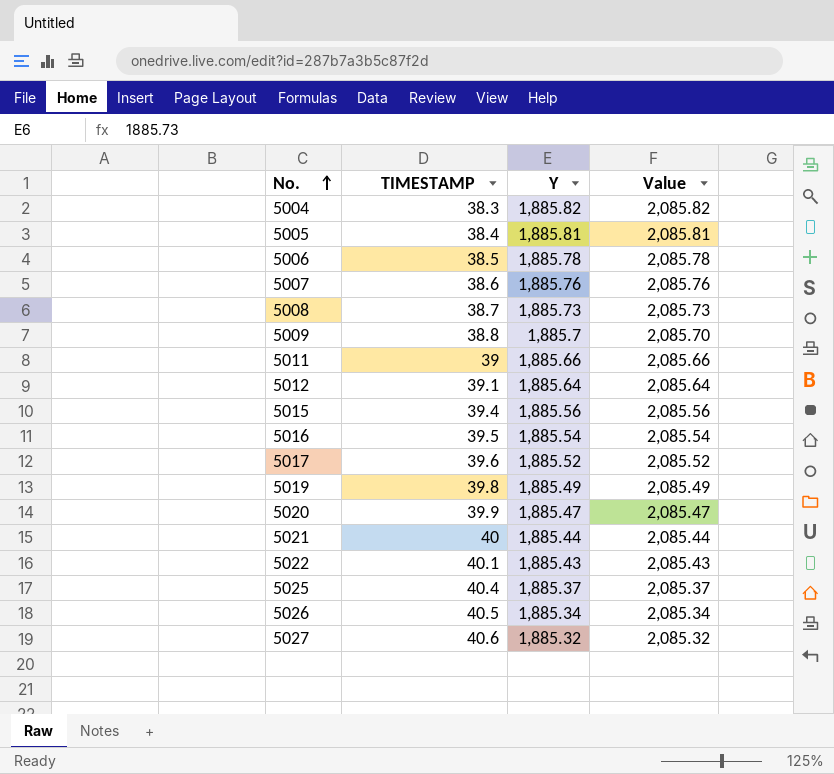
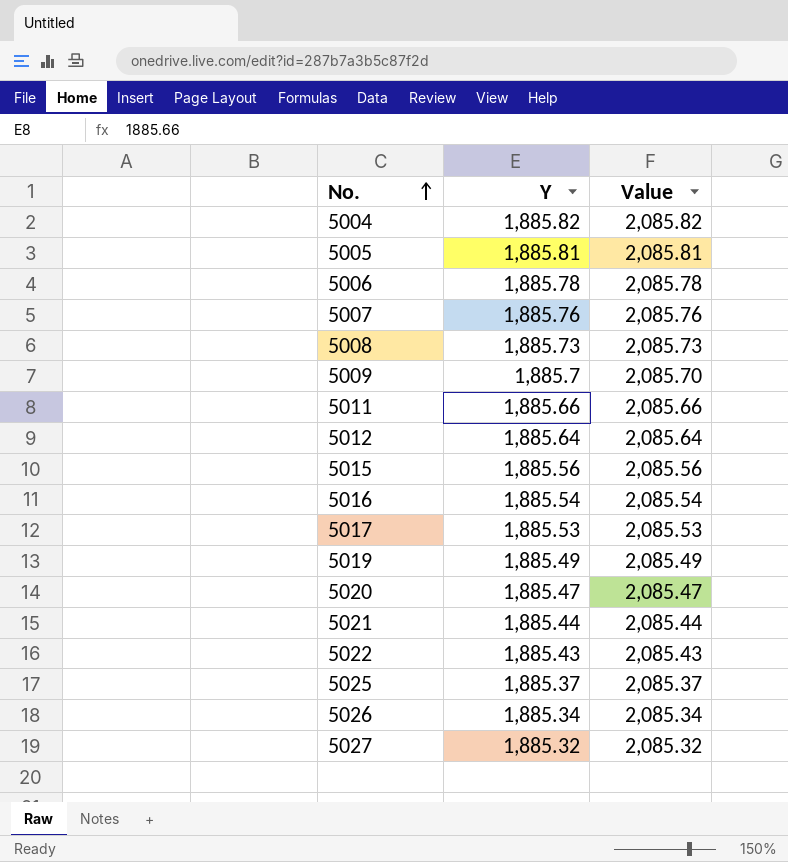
column TIMESTAMP | position: 2 -> none
5017 | Y: 1,885.52 -> 1,885.53
5017 | Value: 2,085.52 -> 2,085.53

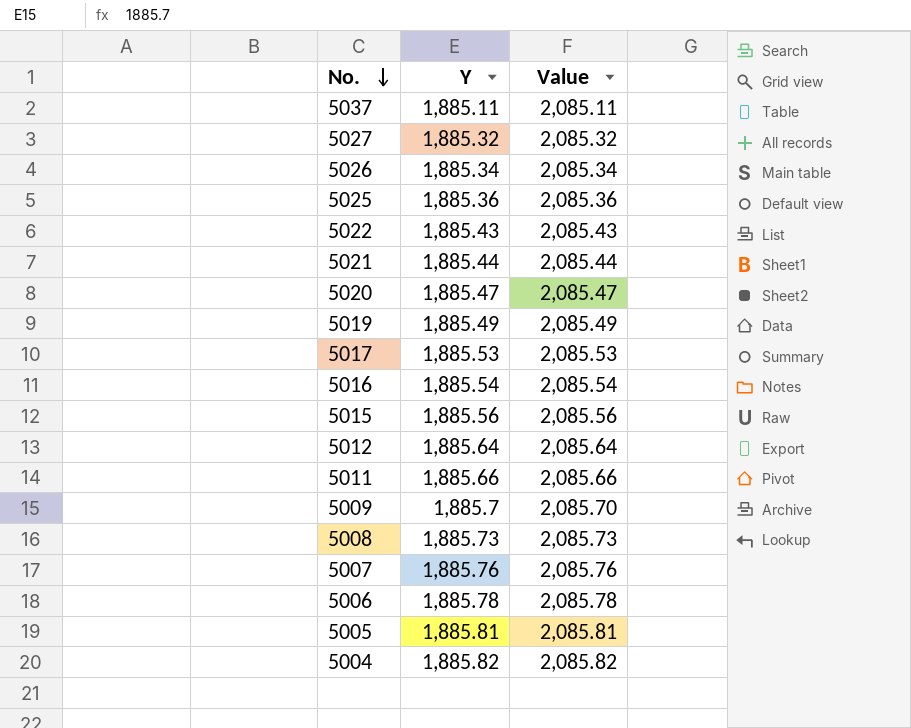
row order: No. ascending -> No. descending
row 5037: none -> 1,885.11 | 2,085.11
5025 | Y: 1,885.37 -> 1,885.36
5025 | Value: 2,085.37 -> 2,085.36

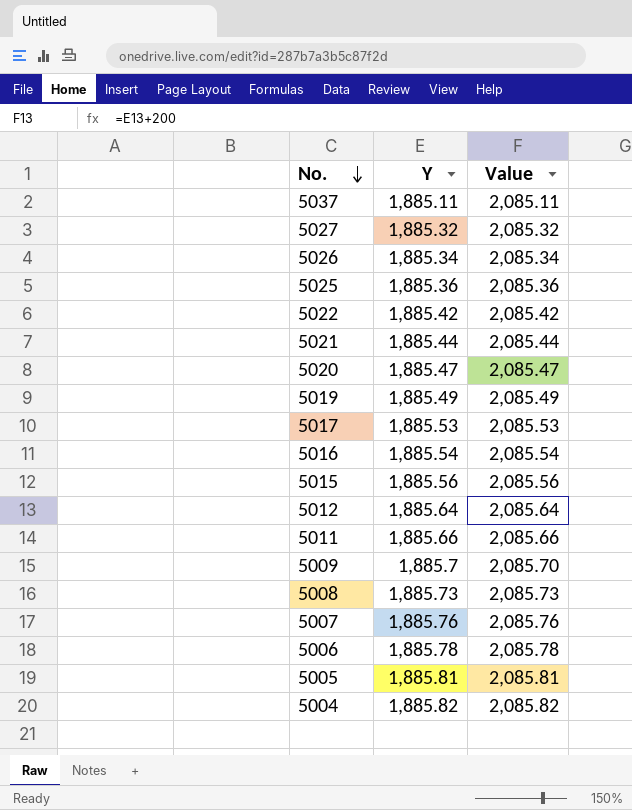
5022 | Y: 1,885.43 -> 1,885.42
5022 | Value: 2,085.43 -> 2,085.42

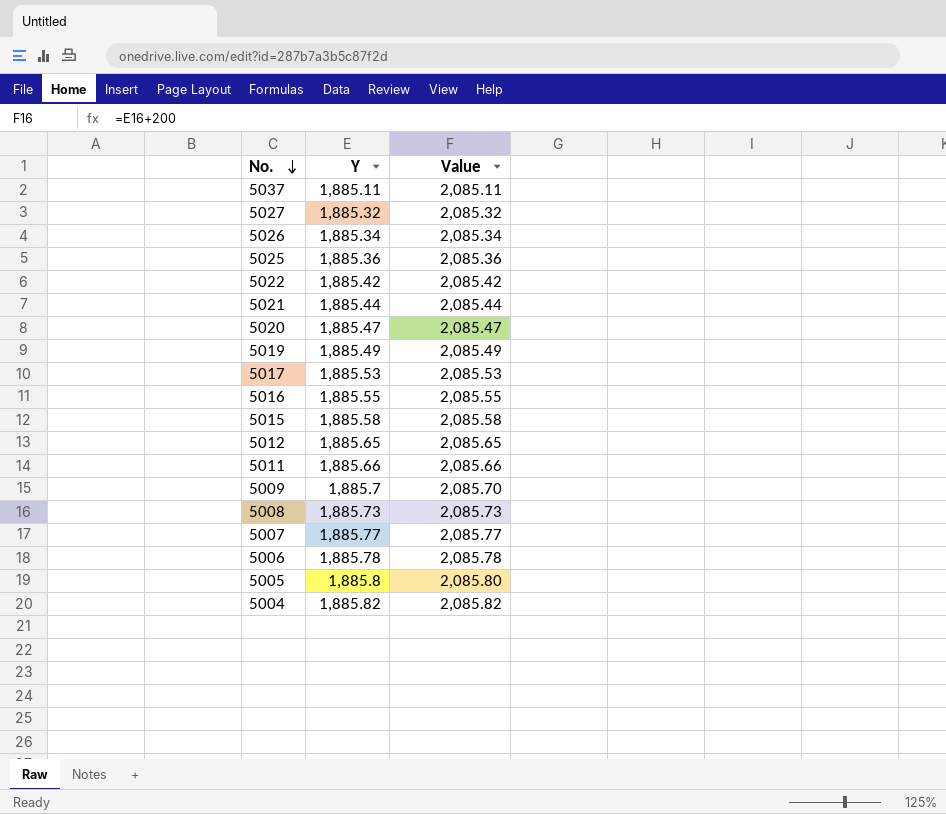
5016 | Y: 1,885.54 -> 1,885.55
5016 | Value: 2,085.54 -> 2,085.55
5015 | Y: 1,885.56 -> 1,885.58
5015 | Value: 2,085.56 -> 2,085.58
5012 | Y: 1,885.64 -> 1,885.65
5012 | Value: 2,085.64 -> 2,085.65
5007 | Y: 1,885.76 -> 1,885.77
5007 | Value: 2,085.76 -> 2,085.77
5005 | Y: 1,885.81 -> 1,885.8
5005 | Value: 2,085.81 -> 2,085.80

